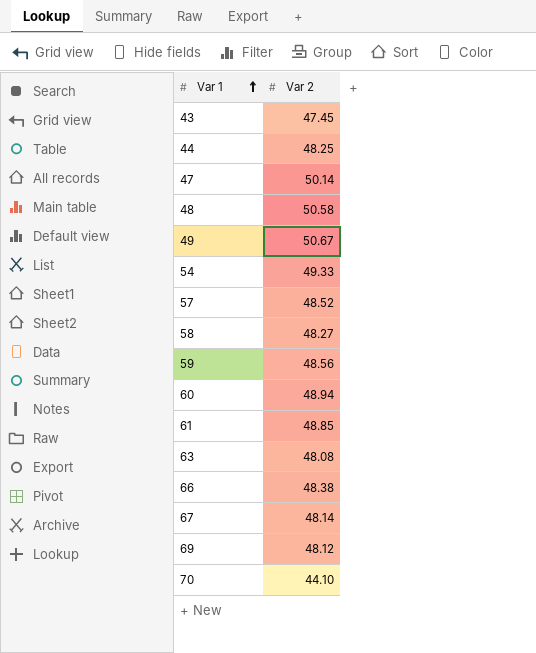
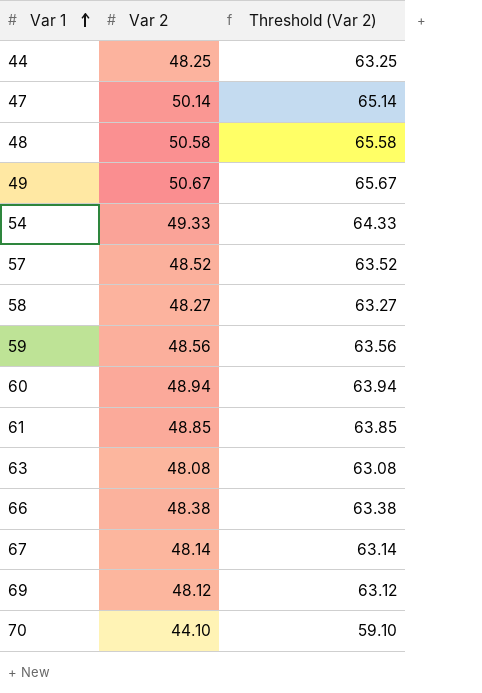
column Threshold (Var 2) | formula: none -> [Var 2] + 15
row 43: 47.45 -> none

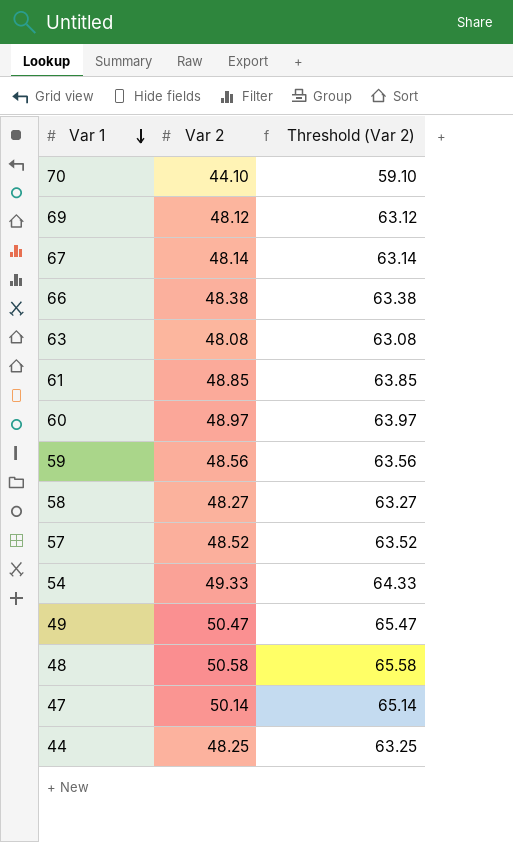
row order: Var 1 ascending -> Var 1 descending
60 | Var 2: 48.94 -> 48.97
60 | Threshold (Var 2): 63.94 -> 63.97
49 | Var 2: 50.67 -> 50.47
49 | Threshold (Var 2): 65.67 -> 65.47

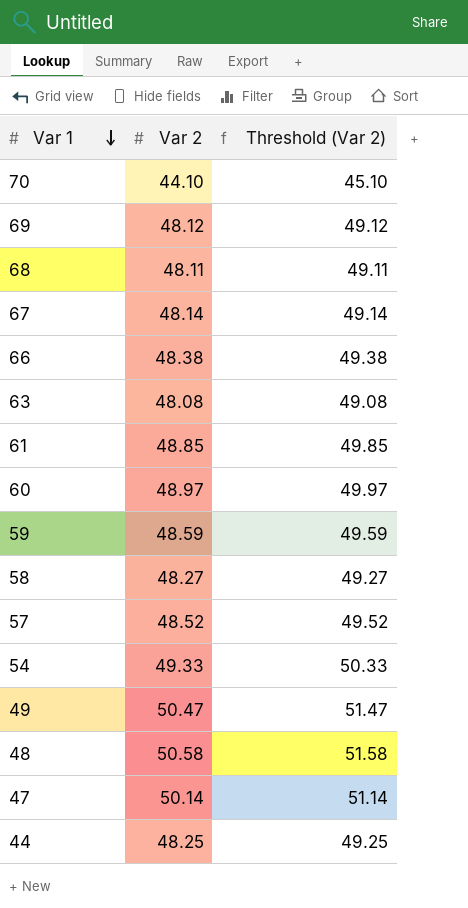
column Threshold (Var 2) | formula: [Var 2] + 15 -> [Var 2] + 1
row 68: none -> 48.11 | 49.11
59 | Var 2: 48.56 -> 48.59

